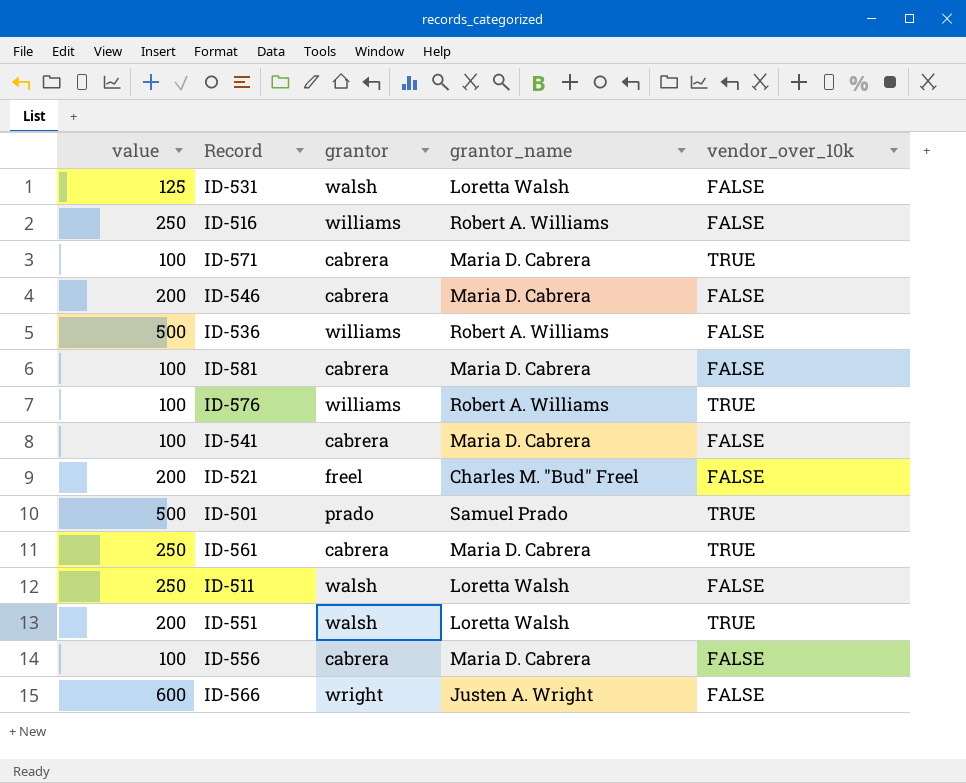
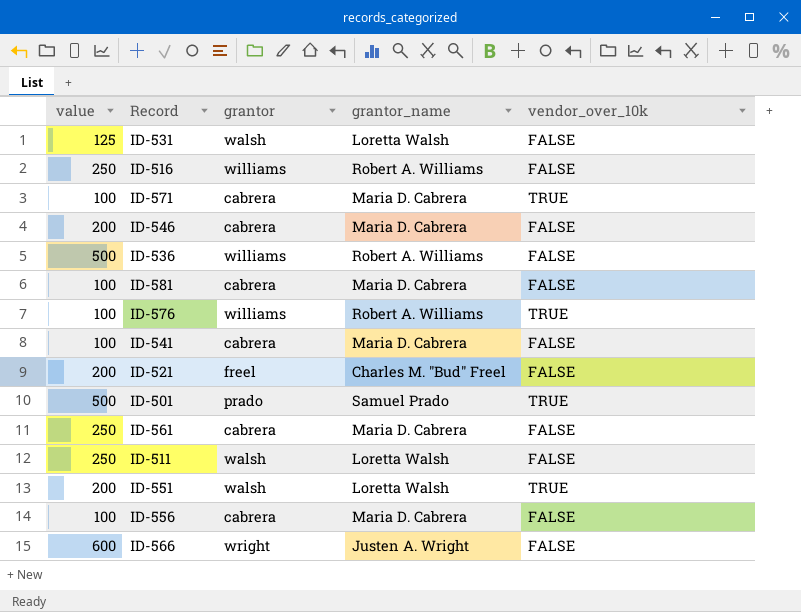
ID-561 | vendor_over_10k: TRUE -> FALSE

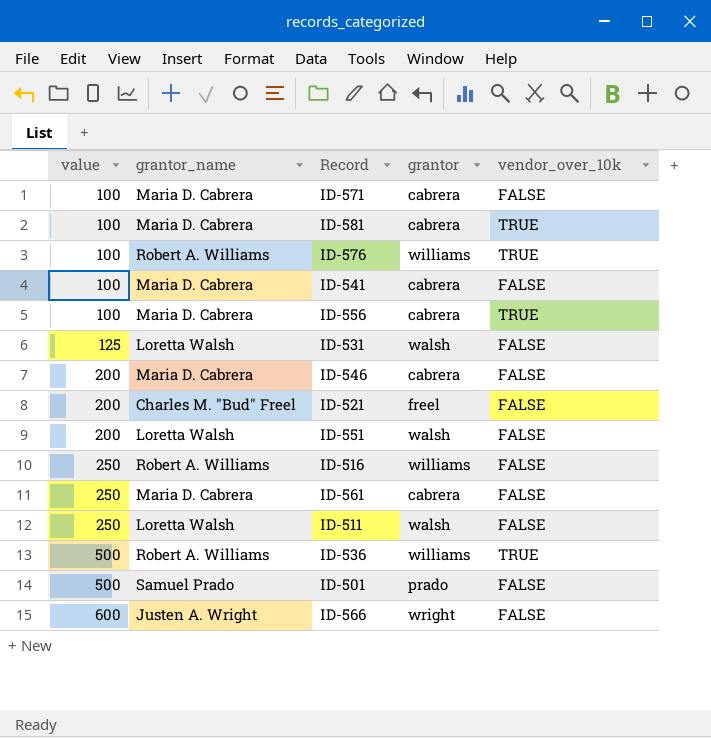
row order: none -> value ascending
column grantor_name | position: 4 -> 2
ID-571 | vendor_over_10k: TRUE -> FALSE
ID-581 | vendor_over_10k: FALSE -> TRUE
ID-556 | vendor_over_10k: FALSE -> TRUE
ID-551 | vendor_over_10k: TRUE -> FALSE
ID-536 | vendor_over_10k: FALSE -> TRUE
ID-501 | vendor_over_10k: TRUE -> FALSE

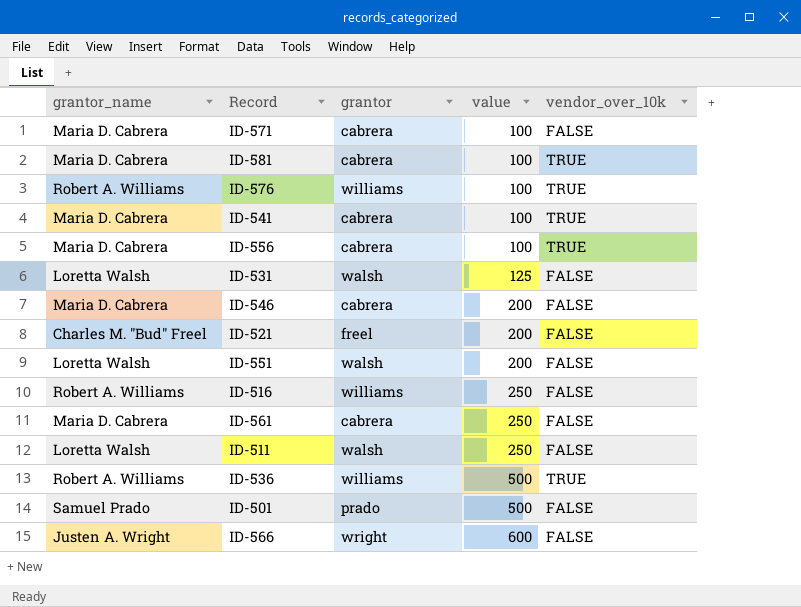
column value | position: 1 -> 4
ID-541 | vendor_over_10k: FALSE -> TRUE

